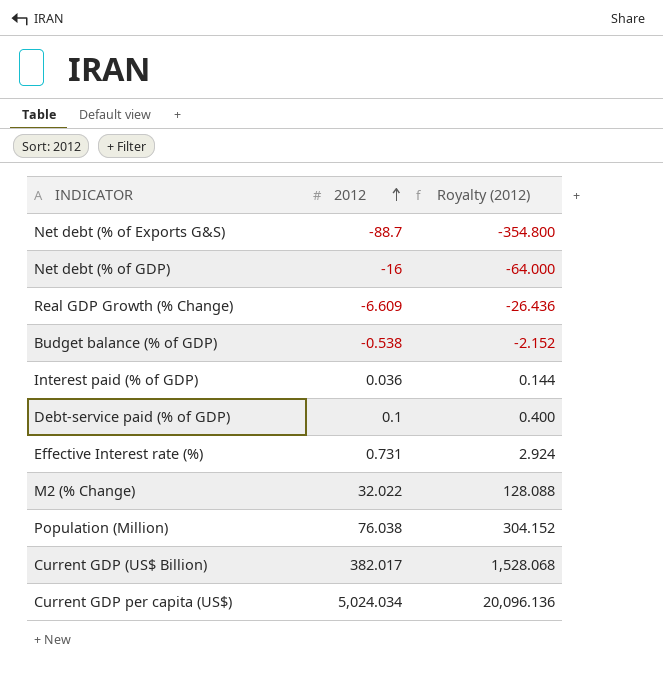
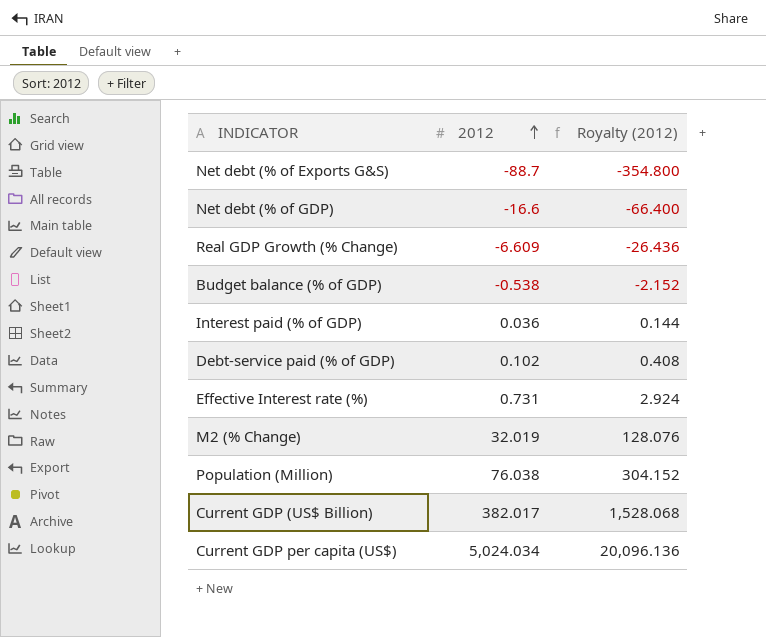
Net debt (% of GDP) | 2012: -16 -> -16.6
Net debt (% of GDP) | Royalty (2012): -64.000 -> -66.400
Debt-service paid (% of GDP) | 2012: 0.1 -> 0.102
Debt-service paid (% of GDP) | Royalty (2012): 0.400 -> 0.408
M2 (% Change) | 2012: 32.022 -> 32.019
M2 (% Change) | Royalty (2012): 128.088 -> 128.076

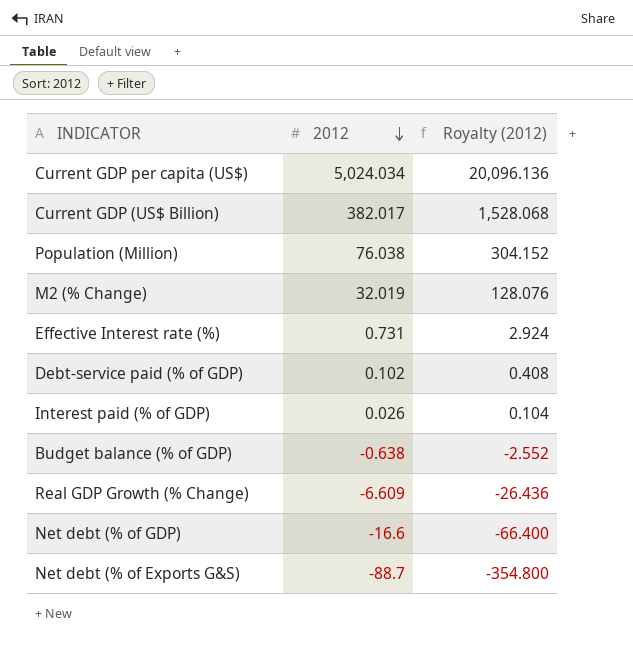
row order: 2012 ascending -> 2012 descending
Interest paid (% of GDP) | 2012: 0.036 -> 0.026
Interest paid (% of GDP) | Royalty (2012): 0.144 -> 0.104
Budget balance (% of GDP) | 2012: -0.538 -> -0.638
Budget balance (% of GDP) | Royalty (2012): -2.152 -> -2.552

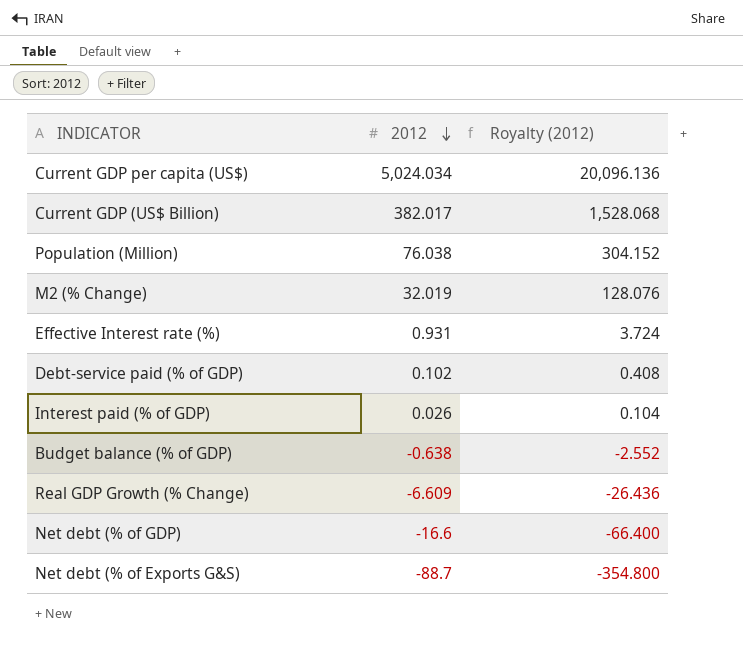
Effective Interest rate (%) | 2012: 0.731 -> 0.931
Effective Interest rate (%) | Royalty (2012): 2.924 -> 3.724

